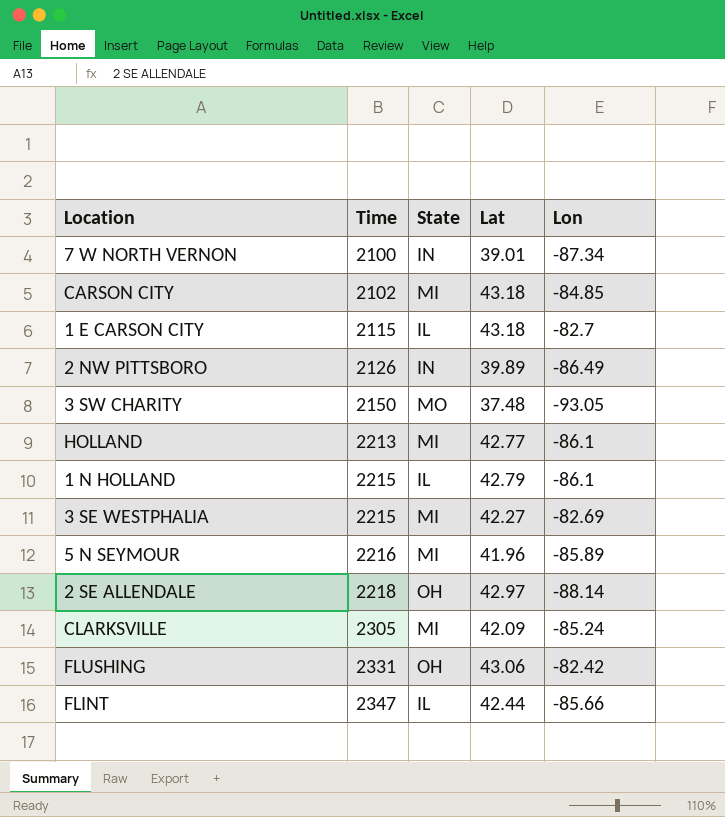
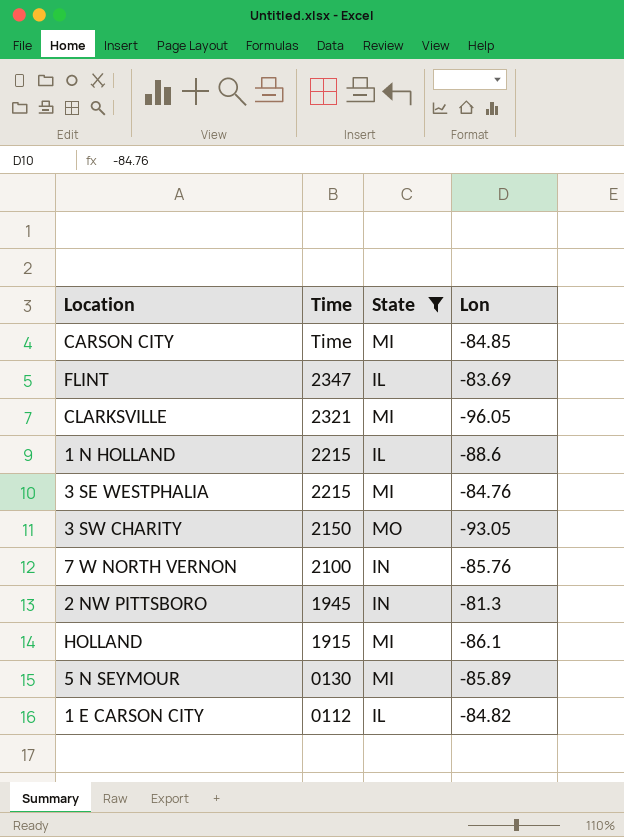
filter: none -> State != OH
row order: Time ascending -> Time descending
column Lat | position: 4 -> none
CARSON CITY | Time: 2102 -> Time
FLINT | Lon: -85.66 -> -83.69
CLARKSVILLE | Time: 2305 -> 2321
CLARKSVILLE | Lon: -85.24 -> -96.05
1 N HOLLAND | Lon: -86.1 -> -88.6
3 SE WESTPHALIA | Lon: -82.69 -> -84.76
7 W NORTH VERNON | Lon: -87.34 -> -85.76
2 NW PITTSBORO | Time: 2126 -> 1945
2 NW PITTSBORO | Lon: -86.49 -> -81.3
HOLLAND | Time: 2213 -> 1915
5 N SEYMOUR | Time: 2216 -> 0130
1 E CARSON CITY | Time: 2115 -> 0112
1 E CARSON CITY | Lon: -82.7 -> -84.82

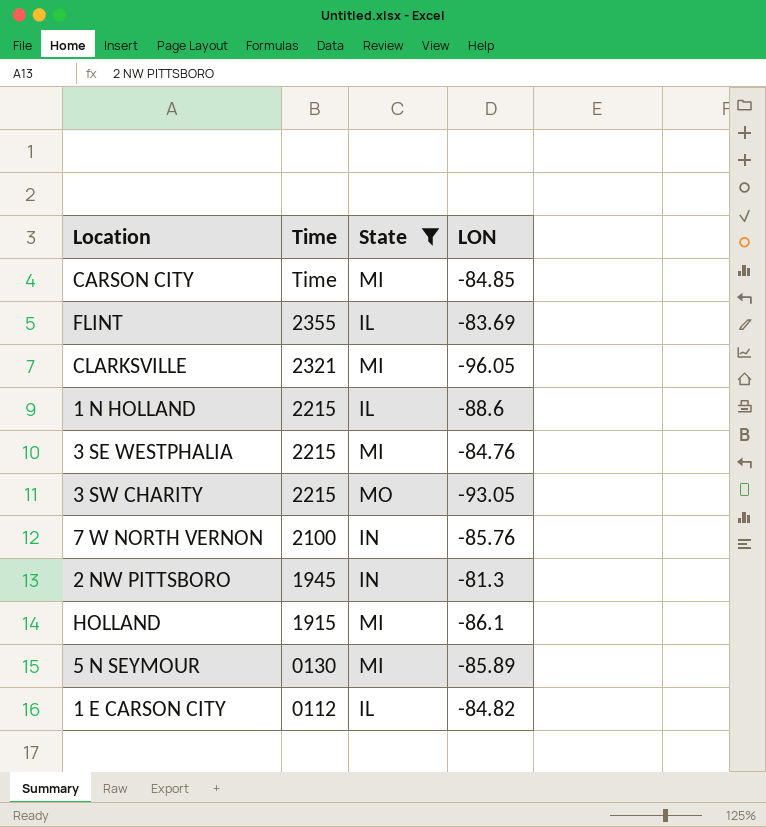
column name: Lon -> LON
FLINT | Time: 2347 -> 2355
3 SW CHARITY | Time: 2150 -> 2215

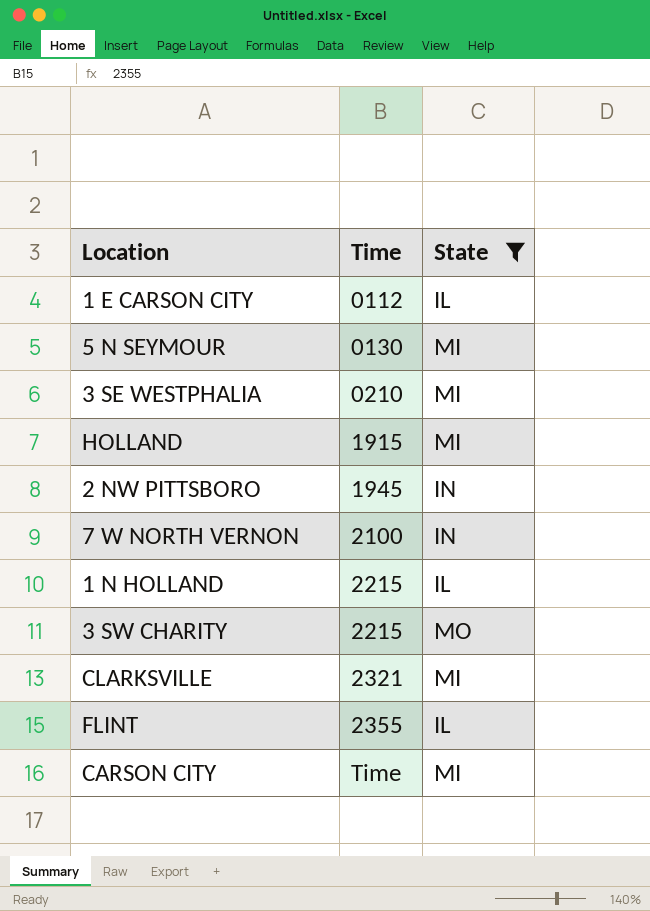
row order: Time descending -> Time ascending
column LON | position: 4 -> none
3 SE WESTPHALIA | Time: 2215 -> 0210

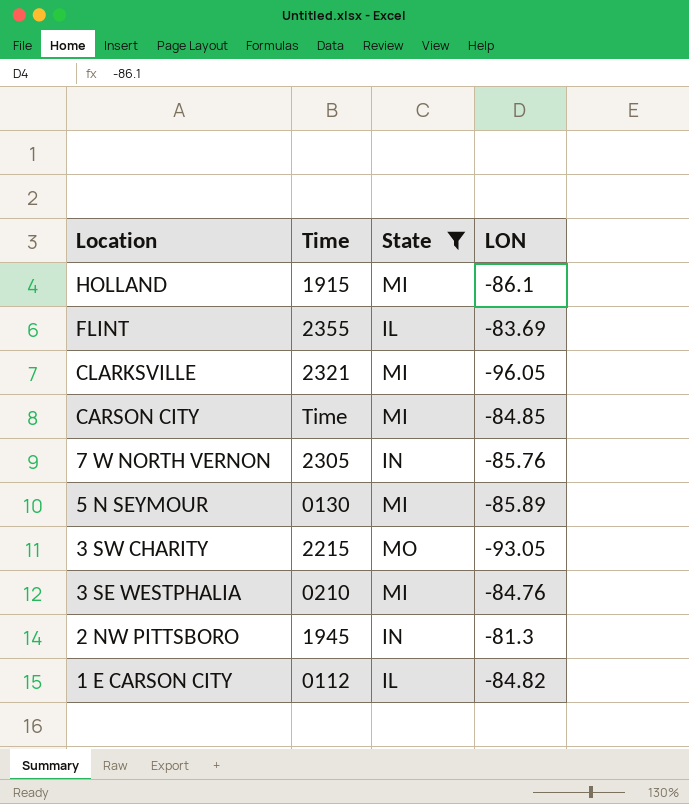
row order: Time ascending -> Location descending
column LON | position: none -> 4
row 1 N HOLLAND: 2215 | IL -> none
7 W NORTH VERNON | Time: 2100 -> 2305

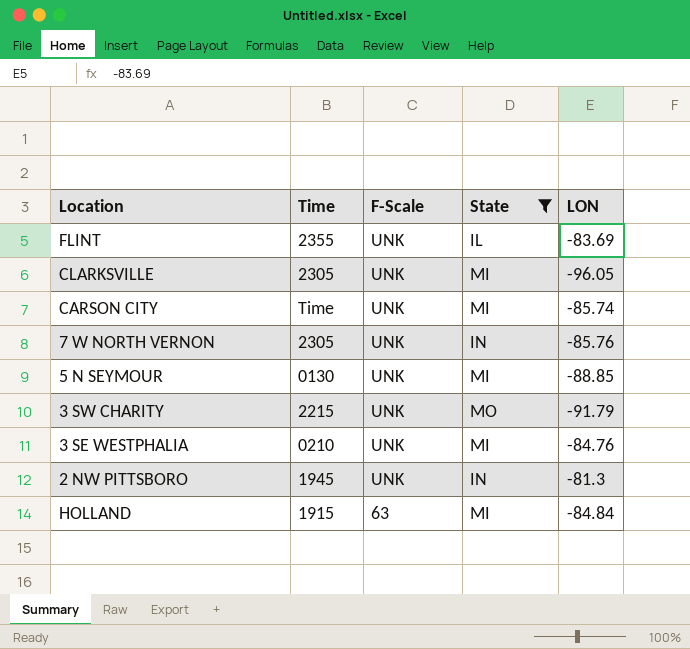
row order: Location descending -> F-Scale descending
column F-Scale | position: none -> 3
row 1 E CARSON CITY: 0112 | IL | -84.82 -> none
CLARKSVILLE | Time: 2321 -> 2305
CARSON CITY | LON: -84.85 -> -85.74
5 N SEYMOUR | LON: -85.89 -> -88.85
3 SW CHARITY | LON: -93.05 -> -91.79
HOLLAND | LON: -86.1 -> -84.84

